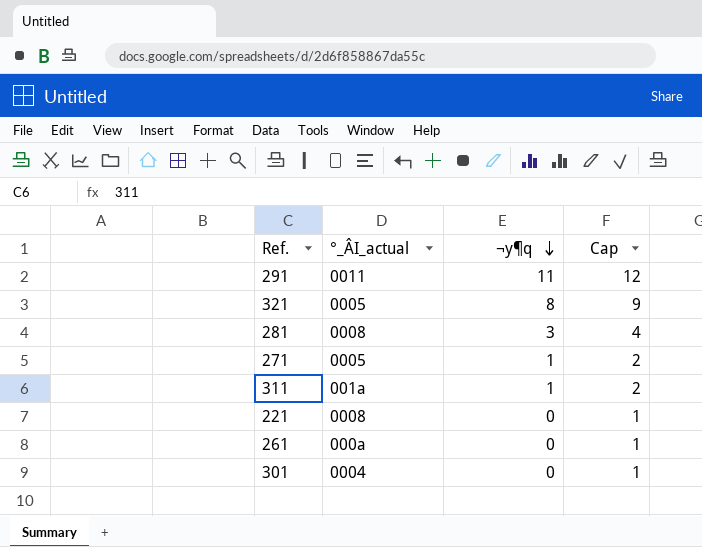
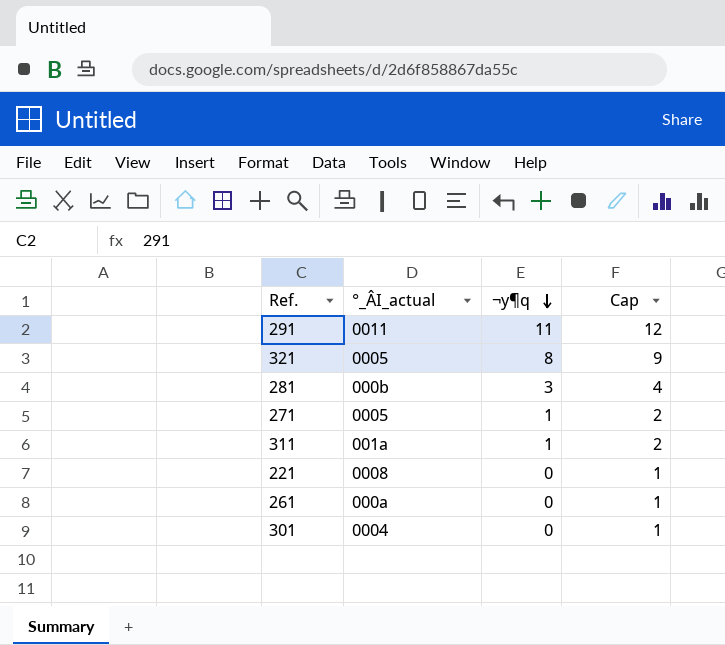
281 | °_ÂI_actual: 0008 -> 000b

